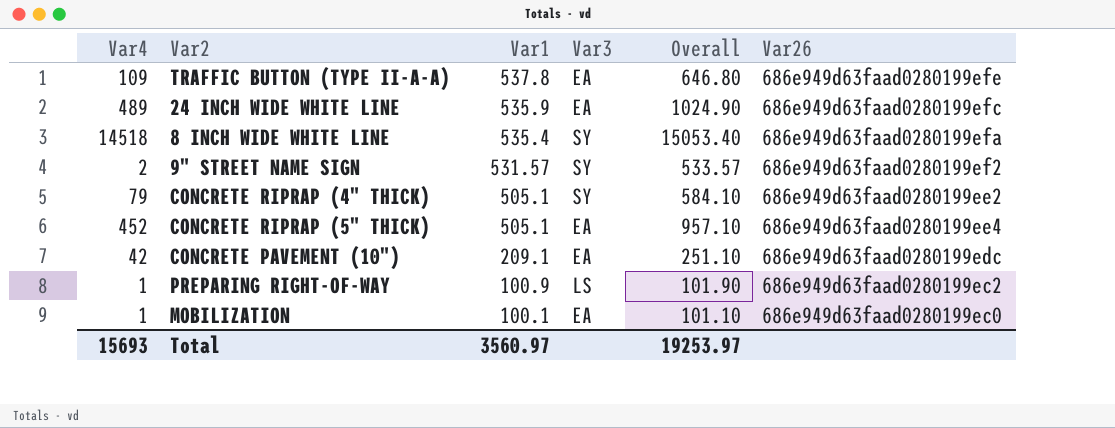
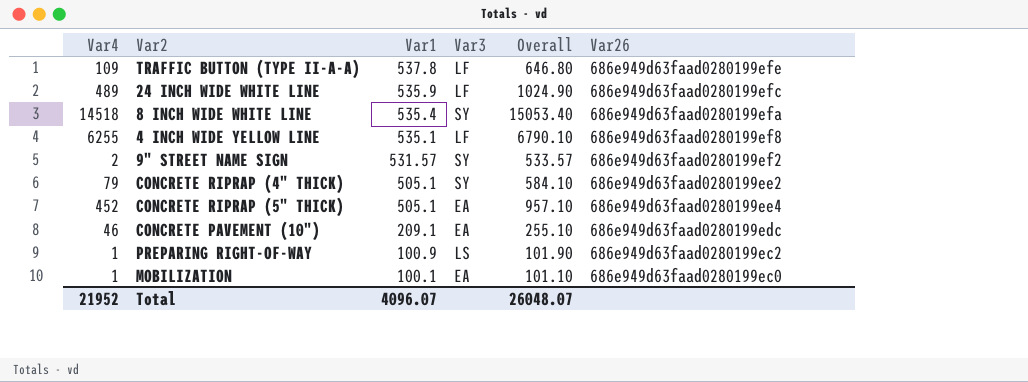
TRAFFIC BUTTON (TYPE II-A-A) | Var3: EA -> LF
24 INCH WIDE WHITE LINE | Var3: EA -> LF
row 4 INCH WIDE YELLOW LINE: none -> 6255 | 535.1 | LF | 6790.10 | 686e949d63faad0280199ef8
CONCRETE PAVEMENT (10") | Var4: 42 -> 46
CONCRETE PAVEMENT (10") | Overall: 251.10 -> 255.10
Total | Var4: 15693 -> 21952
Total | Var1: 3560.97 -> 4096.07
Total | Overall: 19253.97 -> 26048.07

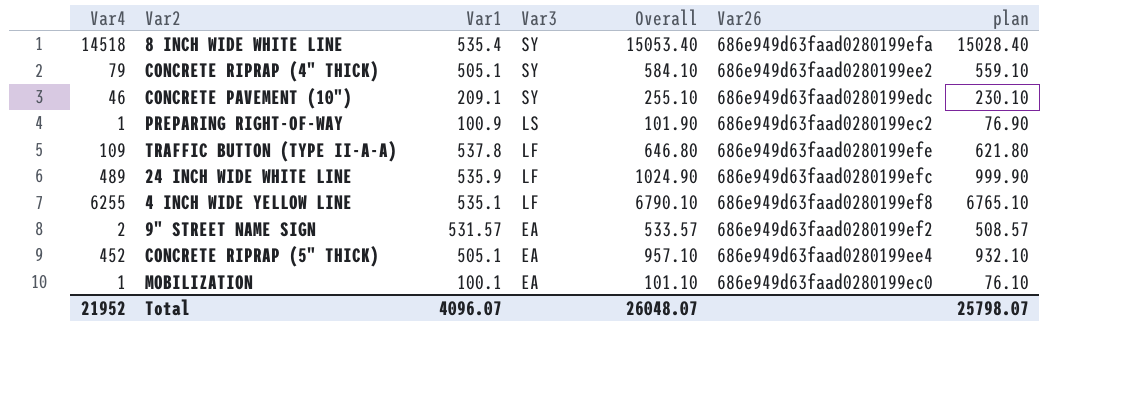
row order: Var1 descending -> Var3 descending
column plan | formula: none -> [Overall] - 25
CONCRETE PAVEMENT (10") | Var3: EA -> SY
9" STREET NAME SIGN | Var3: SY -> EA

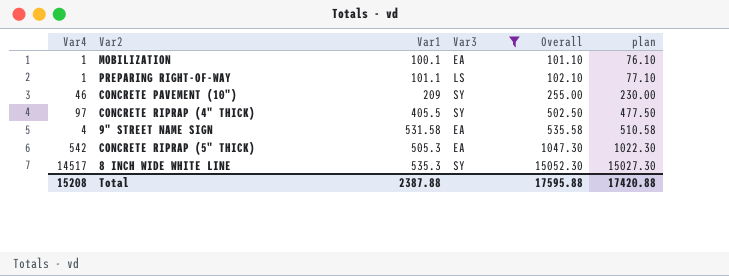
filter: none -> Var3 != LF
row order: Var3 descending -> Overall ascending
column Var26 | position: 6 -> none
PREPARING RIGHT-OF-WAY | Var1: 100.9 -> 101.1
PREPARING RIGHT-OF-WAY | Overall: 101.90 -> 102.10
PREPARING RIGHT-OF-WAY | plan: 76.90 -> 77.10
CONCRETE PAVEMENT (10") | Var1: 209.1 -> 209
CONCRETE PAVEMENT (10") | Overall: 255.10 -> 255.00
CONCRETE PAVEMENT (10") | plan: 230.10 -> 230.00
CONCRETE RIPRAP (4" THICK) | Var4: 79 -> 97
CONCRETE RIPRAP (4" THICK) | Var1: 505.1 -> 405.5
CONCRETE RIPRAP (4" THICK) | Overall: 584.10 -> 502.50
CONCRETE RIPRAP (4" THICK) | plan: 559.10 -> 477.50
9" STREET NAME SIGN | Var4: 2 -> 4
9" STREET NAME SIGN | Var1: 531.57 -> 531.58
9" STREET NAME SIGN | Overall: 533.57 -> 535.58
9" STREET NAME SIGN | plan: 508.57 -> 510.58
CONCRETE RIPRAP (5" THICK) | Var4: 452 -> 542
CONCRETE RIPRAP (5" THICK) | Var1: 505.1 -> 505.3
CONCRETE RIPRAP (5" THICK) | Overall: 957.10 -> 1047.30
CONCRETE RIPRAP (5" THICK) | plan: 932.10 -> 1022.30
8 INCH WIDE WHITE LINE | Var4: 14518 -> 14517
8 INCH WIDE WHITE LINE | Var1: 535.4 -> 535.3
8 INCH WIDE WHITE LINE | Overall: 15053.40 -> 15052.30
8 INCH WIDE WHITE LINE | plan: 15028.40 -> 15027.30
Total | Var4: 21952 -> 15208
Total | Var1: 4096.07 -> 2387.88
Total | Overall: 26048.07 -> 17595.88
Total | plan: 25798.07 -> 17420.88

